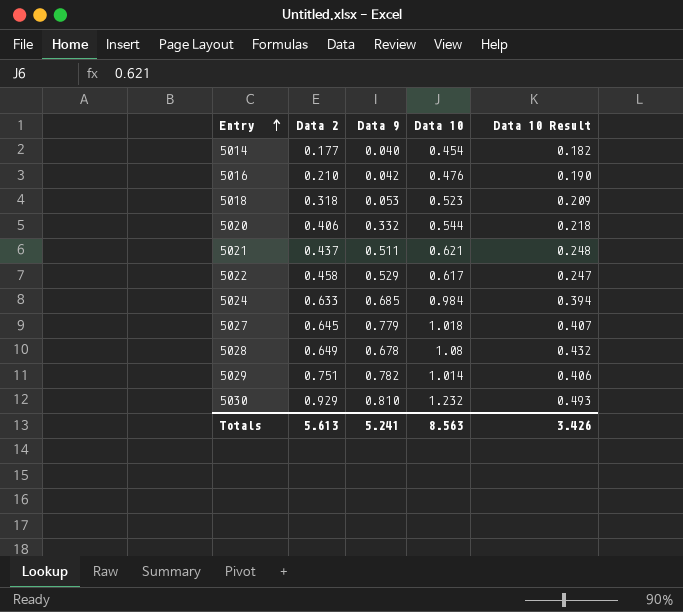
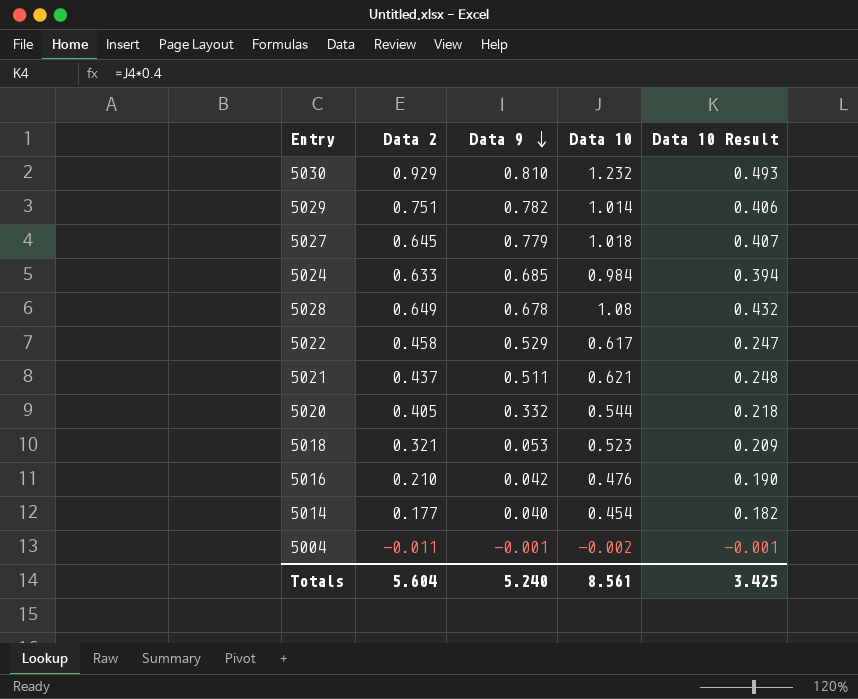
row order: Entry ascending -> Data 9 descending
5020 | Data 2: 0.406 -> 0.405
5018 | Data 2: 0.318 -> 0.321
row 5004: none -> -0.011 | -0.001 | -0.002 | -0.001
Totals | Data 2: 5.613 -> 5.604
Totals | Data 9: 5.241 -> 5.240
Totals | Data 10: 8.563 -> 8.561
Totals | Data 10 Result: 3.426 -> 3.425

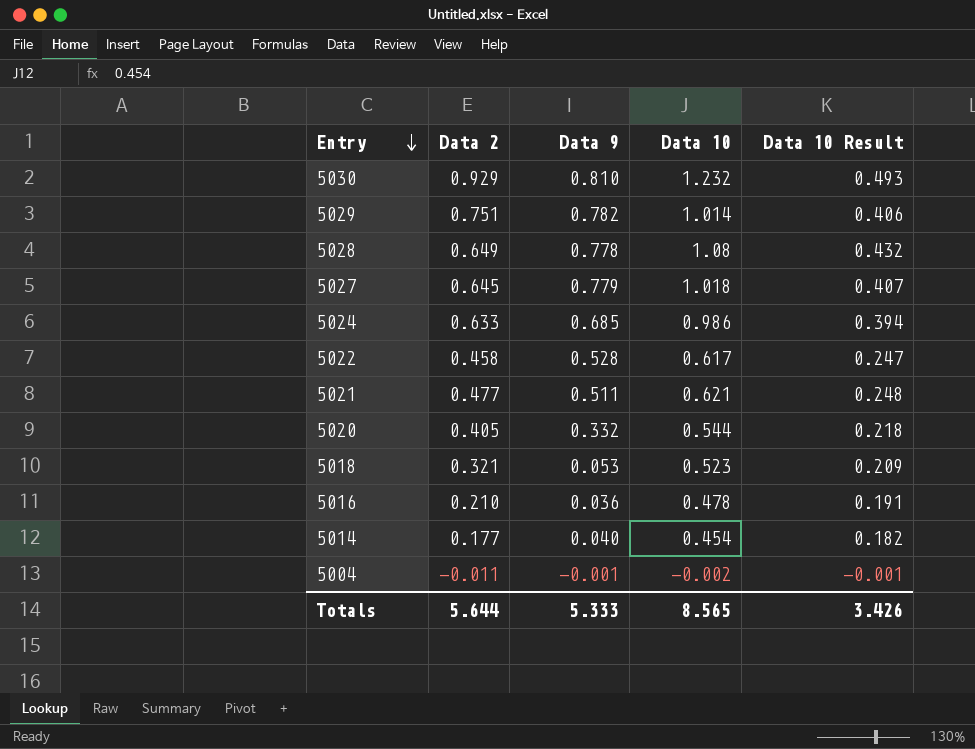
row order: Data 9 descending -> Entry descending
5028 | Data 9: 0.678 -> 0.778
5024 | Data 10: 0.984 -> 0.986
5022 | Data 9: 0.529 -> 0.528
5021 | Data 2: 0.437 -> 0.477
5016 | Data 9: 0.042 -> 0.036
5016 | Data 10: 0.476 -> 0.478
5016 | Data 10 Result: 0.190 -> 0.191
Totals | Data 2: 5.604 -> 5.644
Totals | Data 9: 5.240 -> 5.333
Totals | Data 10: 8.561 -> 8.565
Totals | Data 10 Result: 3.425 -> 3.426

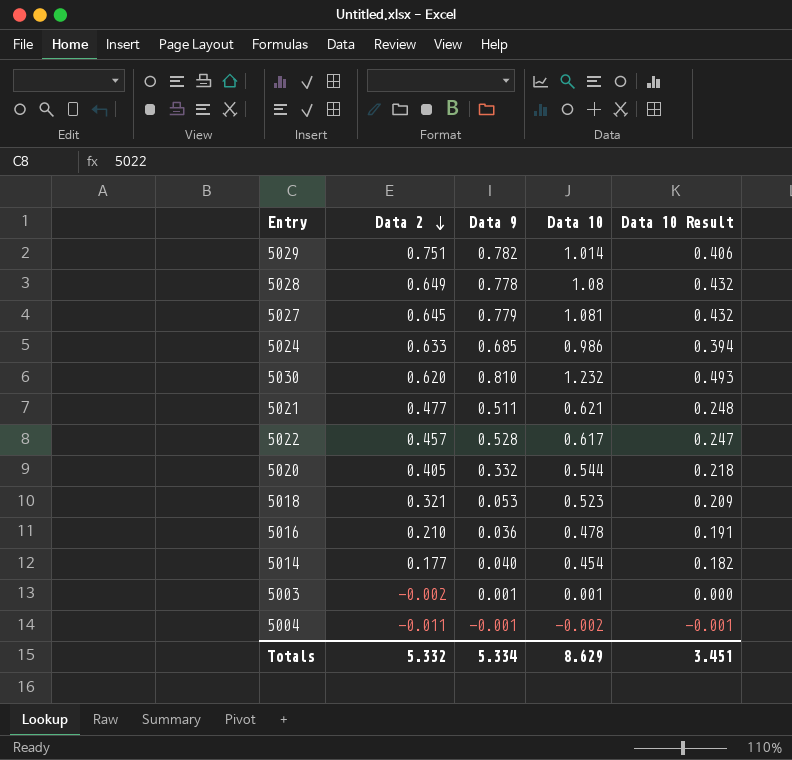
row order: Entry descending -> Data 2 descending
5027 | Data 10: 1.018 -> 1.081
5027 | Data 10 Result: 0.407 -> 0.432
5030 | Data 2: 0.929 -> 0.620
5022 | Data 2: 0.458 -> 0.457
row 5003: none -> -0.002 | 0.001 | 0.001 | 0.000
Totals | Data 2: 5.644 -> 5.332
Totals | Data 9: 5.333 -> 5.334
Totals | Data 10: 8.565 -> 8.629
Totals | Data 10 Result: 3.426 -> 3.451

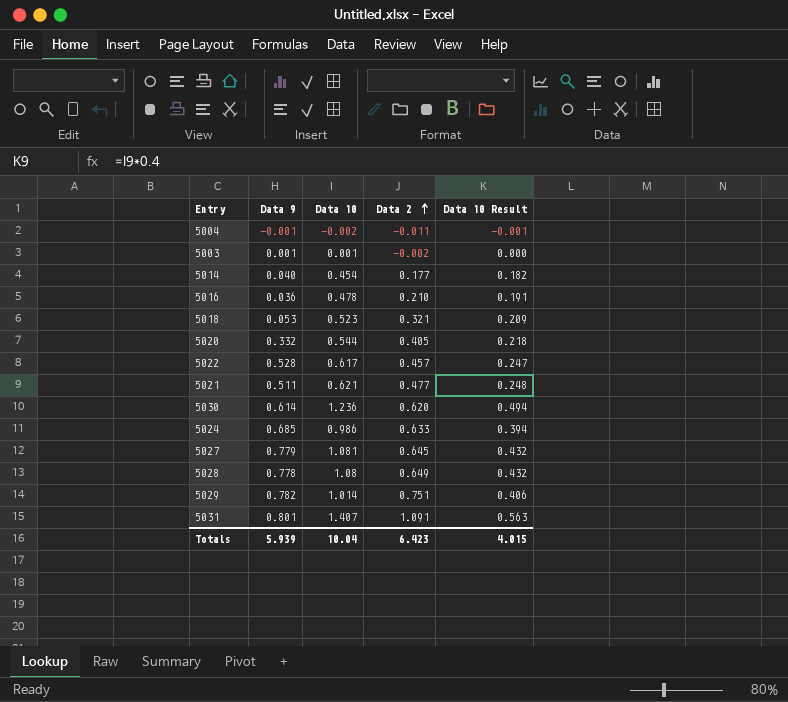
row order: Data 2 descending -> Data 2 ascending
column Data 2 | position: 2 -> 4
5030 | Data 9: 0.810 -> 0.614
5030 | Data 10: 1.232 -> 1.236
5030 | Data 10 Result: 0.493 -> 0.494
row 5031: none -> 0.801 | 1.407 | 1.091 | 0.563
Totals | Data 9: 5.334 -> 5.939
Totals | Data 10: 8.629 -> 10.04
Totals | Data 2: 5.332 -> 6.423
Totals | Data 10 Result: 3.451 -> 4.015

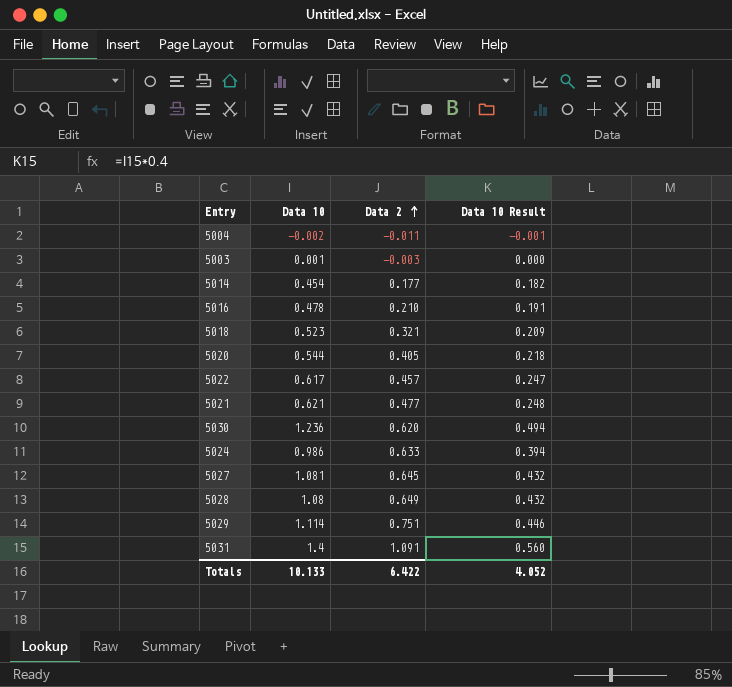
column Data 9 | position: 2 -> none
5003 | Data 2: -0.002 -> -0.003
5029 | Data 10: 1.014 -> 1.114
5029 | Data 10 Result: 0.406 -> 0.446
5031 | Data 10: 1.407 -> 1.4
5031 | Data 10 Result: 0.563 -> 0.560
Totals | Data 10: 10.04 -> 10.133
Totals | Data 2: 6.423 -> 6.422
Totals | Data 10 Result: 4.015 -> 4.052

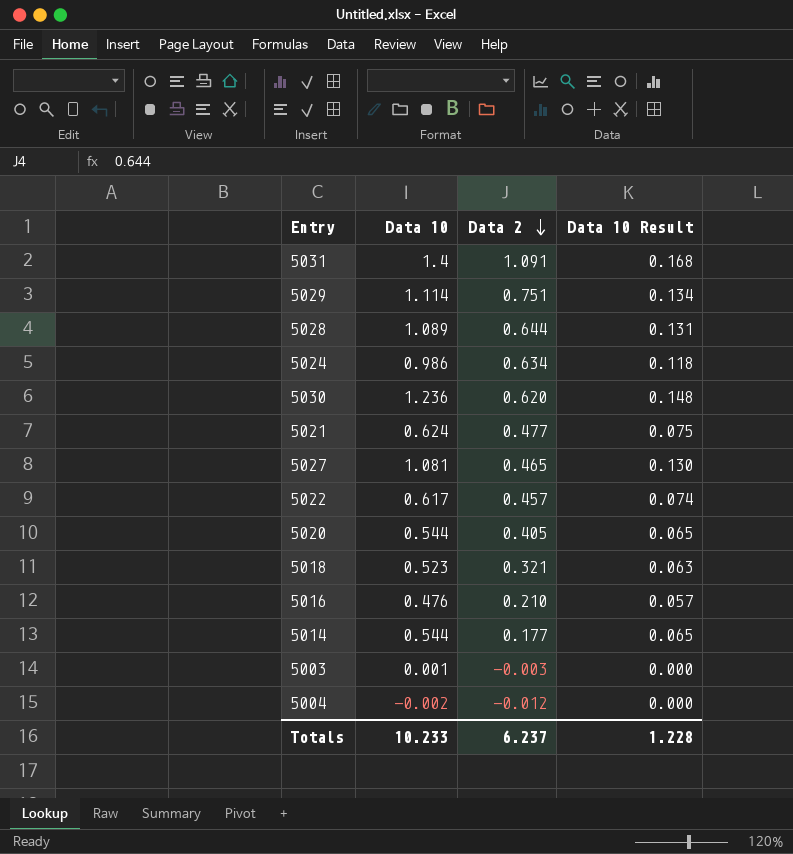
row order: Data 2 ascending -> Data 2 descending
column Data 10 Result | formula: [Data 10] * 0.4 -> [Data 10] * 0.12
5028 | Data 10: 1.08 -> 1.089
5028 | Data 2: 0.649 -> 0.644
5024 | Data 2: 0.633 -> 0.634
5021 | Data 10: 0.621 -> 0.624
5027 | Data 2: 0.645 -> 0.465
5016 | Data 10: 0.478 -> 0.476
5014 | Data 10: 0.454 -> 0.544
5004 | Data 2: -0.011 -> -0.012
Totals | Data 10: 10.133 -> 10.233
Totals | Data 2: 6.422 -> 6.237
Totals | Data 10 Result: 4.052 -> 1.228

